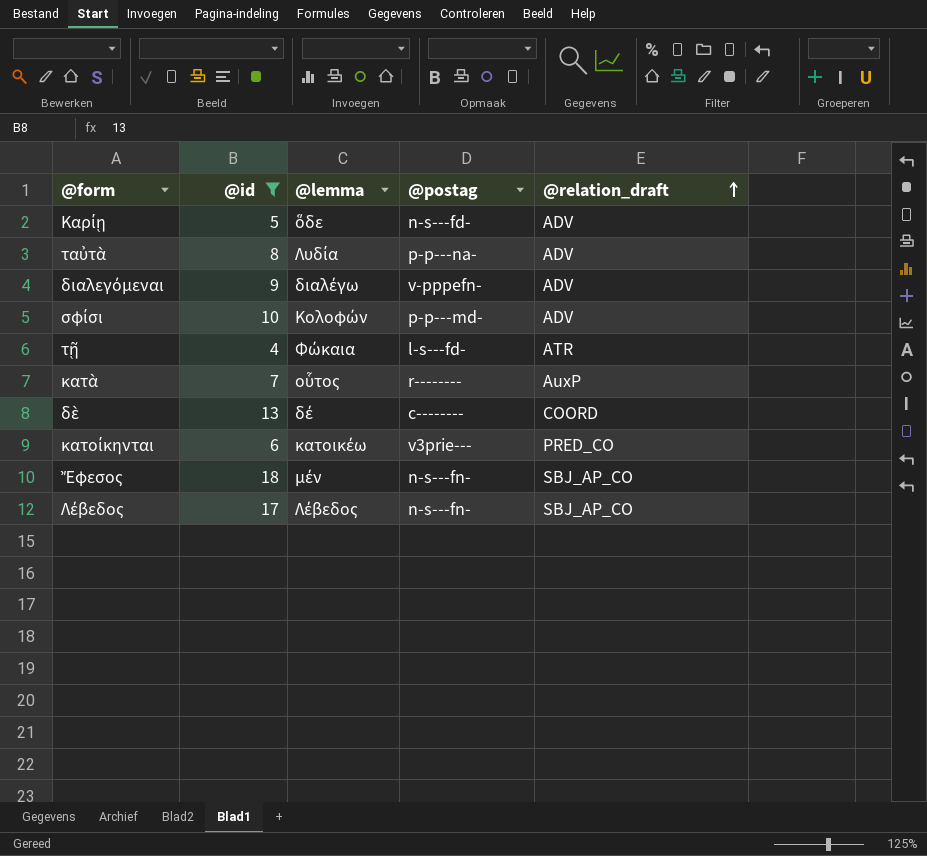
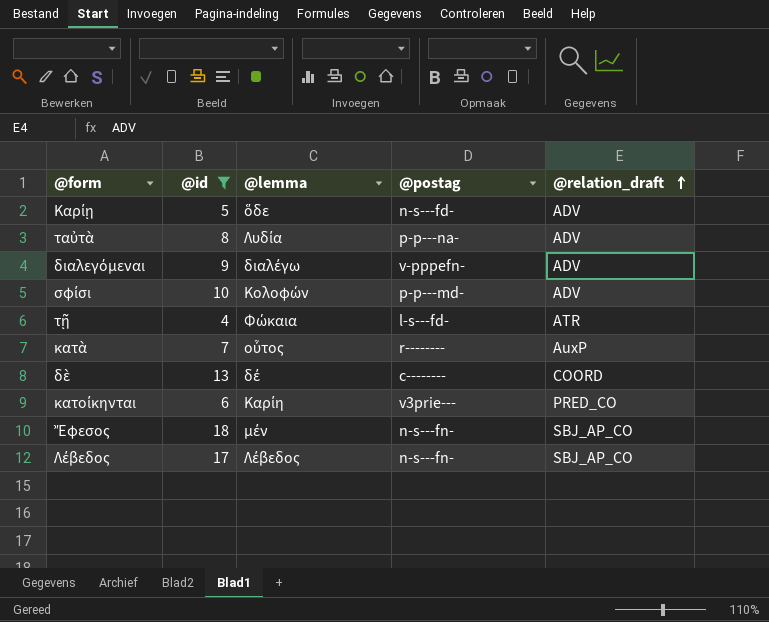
κατοίκηνται | @lemma: κατοικέω -> Καρίη

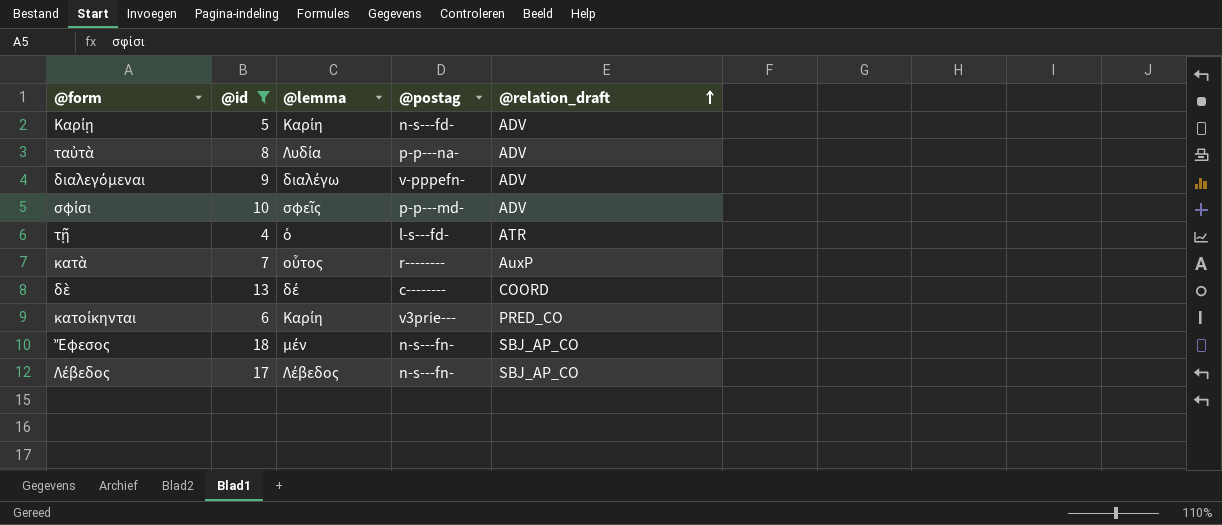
Καρίῃ | @lemma: ὅδε -> Καρίη
σφίσι | @lemma: Κολοφών -> σφεῖς
τῇ | @lemma: Φώκαια -> ὁ

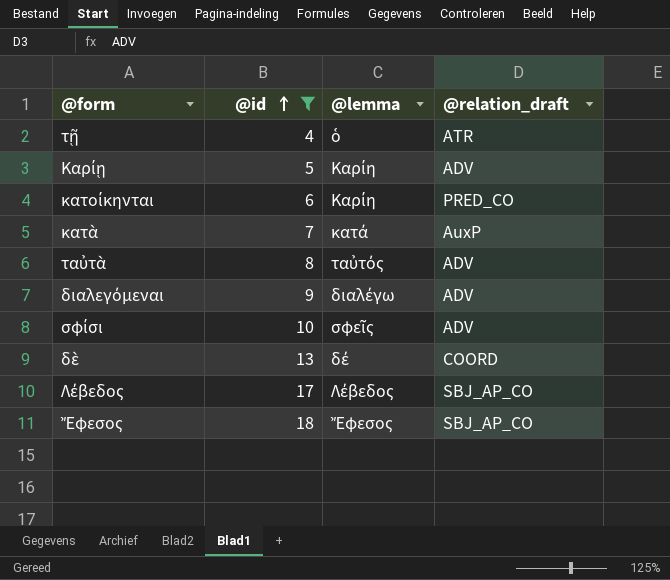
row order: @relation_draft ascending -> @id ascending
column @postag | position: 4 -> none
κατὰ | @lemma: οὗτος -> κατά
ταὐτὰ | @lemma: Λυδία -> ταὐτός
Ἔφεσος | @lemma: μέν -> Ἔφεσος

